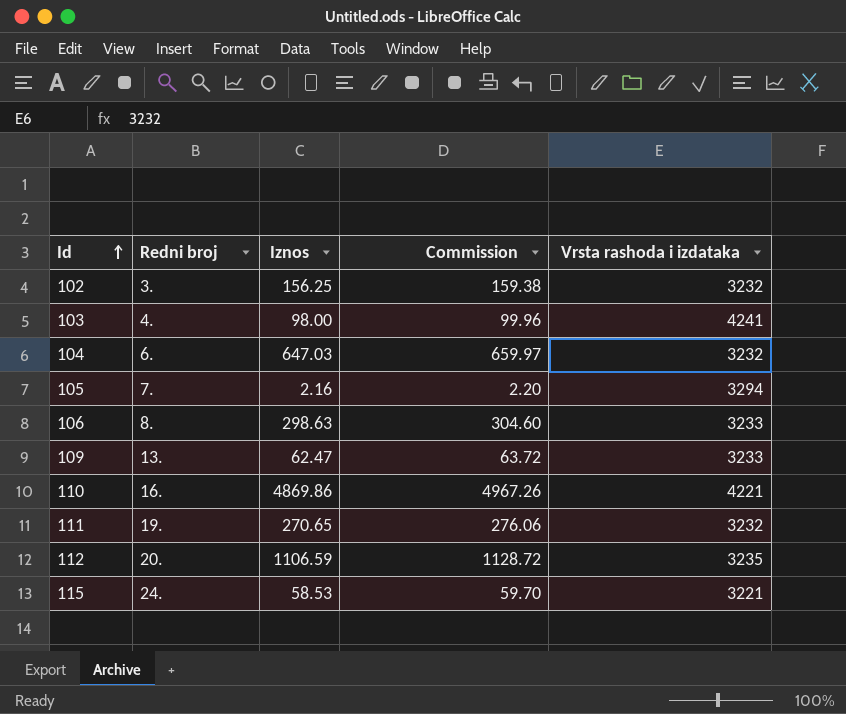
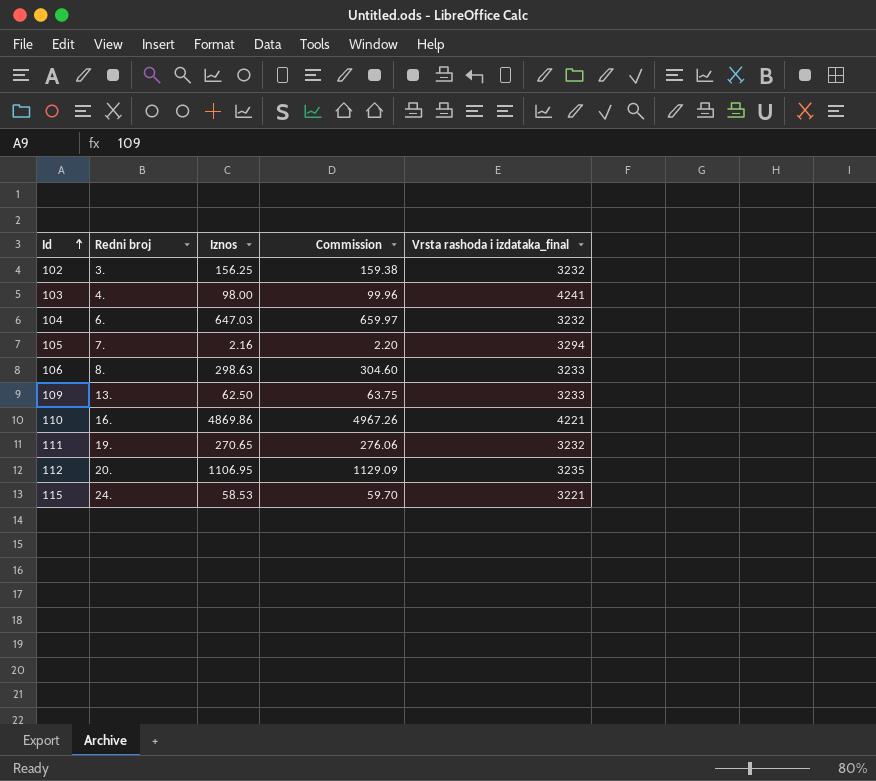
column name: Vrsta rashoda i izdataka -> Vrsta rashoda i izdataka_final
109 | Iznos: 62.47 -> 62.50
109 | Commission: 63.72 -> 63.75
112 | Iznos: 1106.59 -> 1106.95
112 | Commission: 1128.72 -> 1129.09

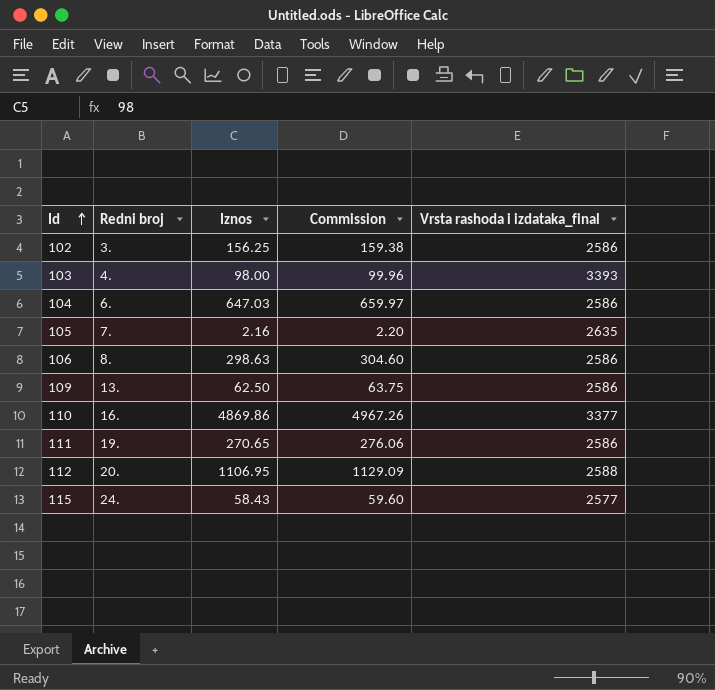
102 | Vrsta rashoda i izdataka_final: 3232 -> 2586
103 | Vrsta rashoda i izdataka_final: 4241 -> 3393
104 | Vrsta rashoda i izdataka_final: 3232 -> 2586
105 | Vrsta rashoda i izdataka_final: 3294 -> 2635
106 | Vrsta rashoda i izdataka_final: 3233 -> 2586
109 | Vrsta rashoda i izdataka_final: 3233 -> 2586
110 | Vrsta rashoda i izdataka_final: 4221 -> 3377
111 | Vrsta rashoda i izdataka_final: 3232 -> 2586
112 | Vrsta rashoda i izdataka_final: 3235 -> 2588
115 | Iznos: 58.53 -> 58.43
115 | Commission: 59.70 -> 59.60
115 | Vrsta rashoda i izdataka_final: 3221 -> 2577

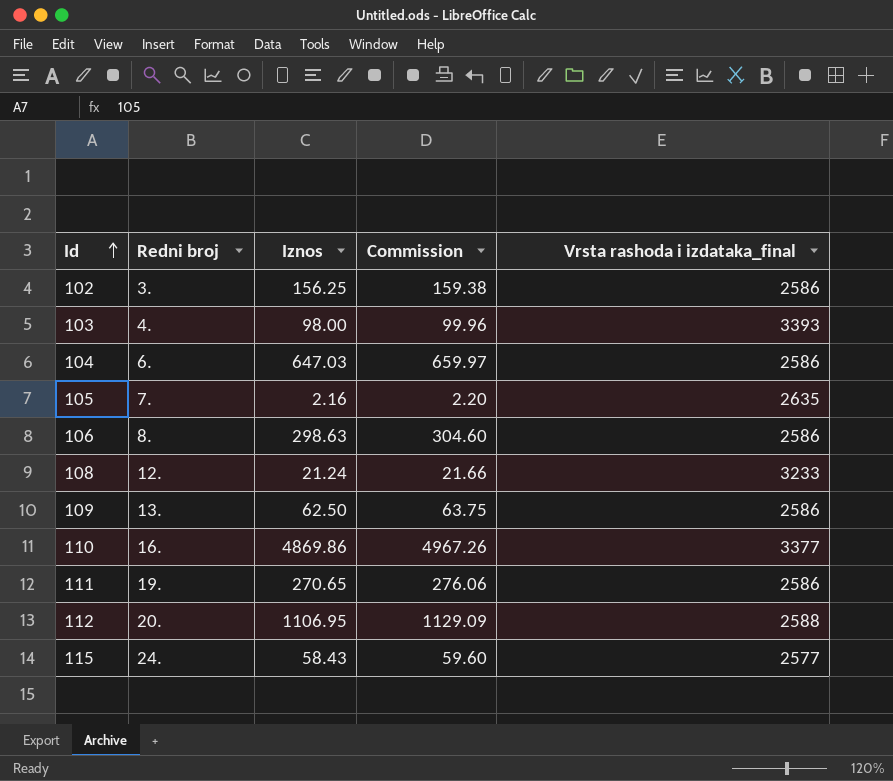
row 108: none -> 12. | 21.24 | 21.66 | 3233

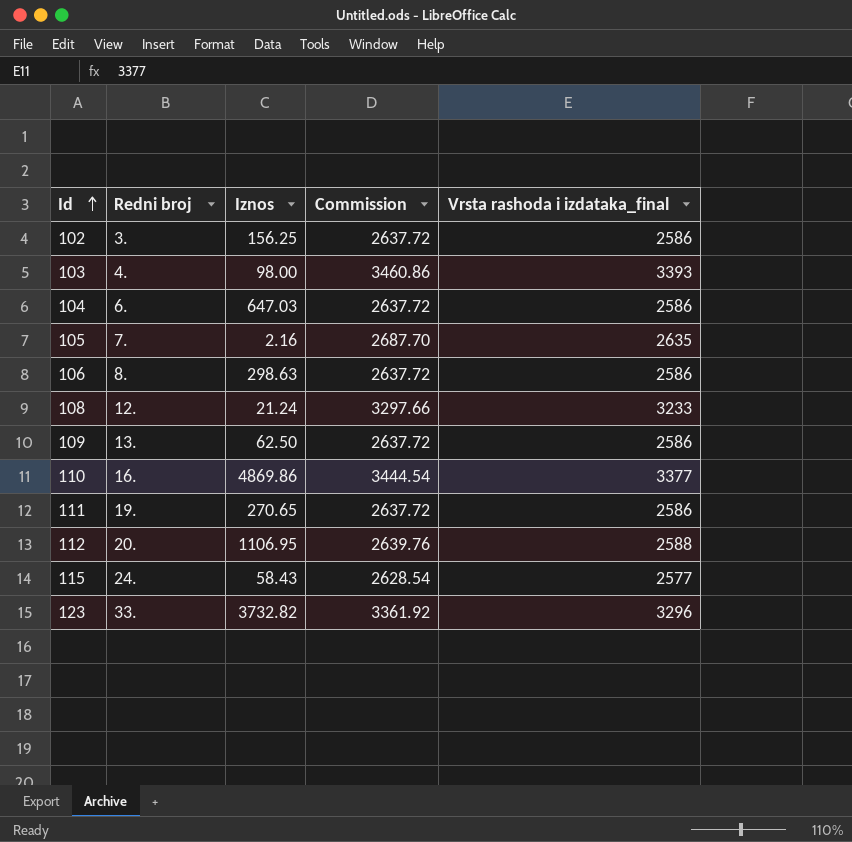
column Commission | formula: [Iznos] * 1.02 -> [Vrsta rashoda i izdataka_final] * 1.02
row 123: none -> 33. | 3732.82 | 3361.92 | 3296

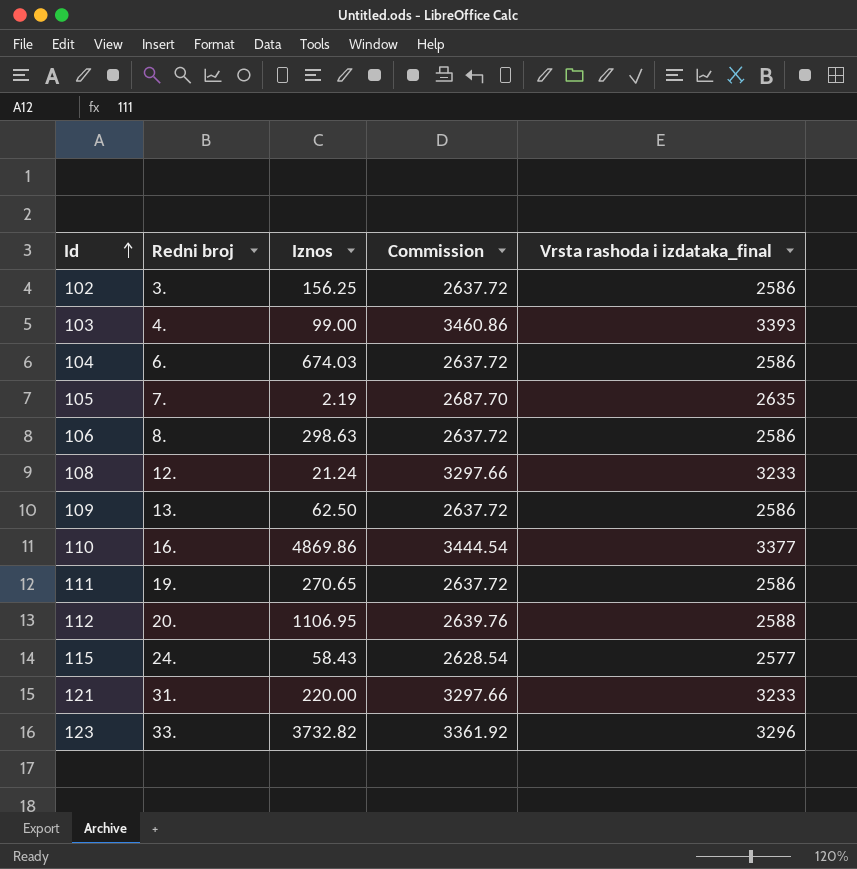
103 | Iznos: 98.00 -> 99.00
104 | Iznos: 647.03 -> 674.03
105 | Iznos: 2.16 -> 2.19
row 121: none -> 31. | 220.00 | 3297.66 | 3233

